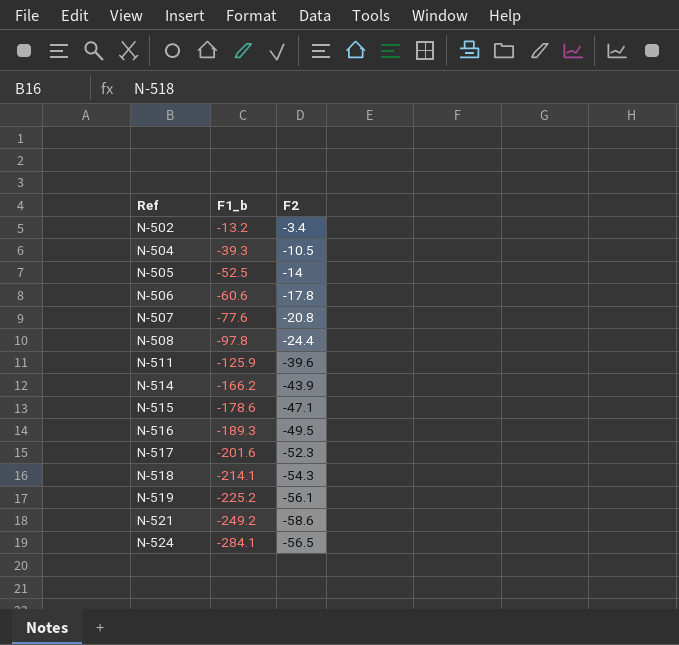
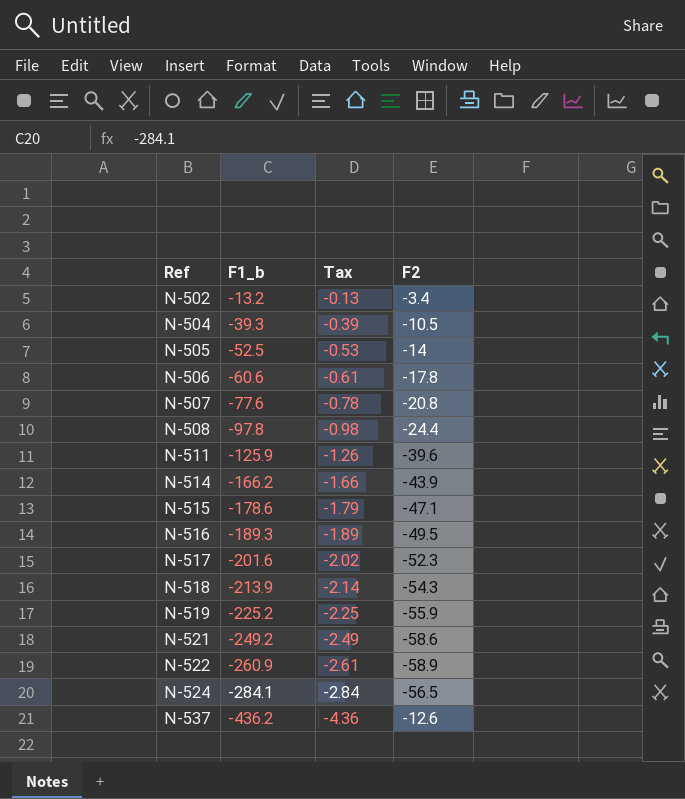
column Tax | formula: none -> [F1_b] * 0.01
N-518 | F1_b: -214.1 -> -213.9
N-519 | F2: -56.1 -> -55.9
row N-522: none -> -260.9 | -2.61 | -58.9
row N-537: none -> -436.2 | -4.36 | -12.6

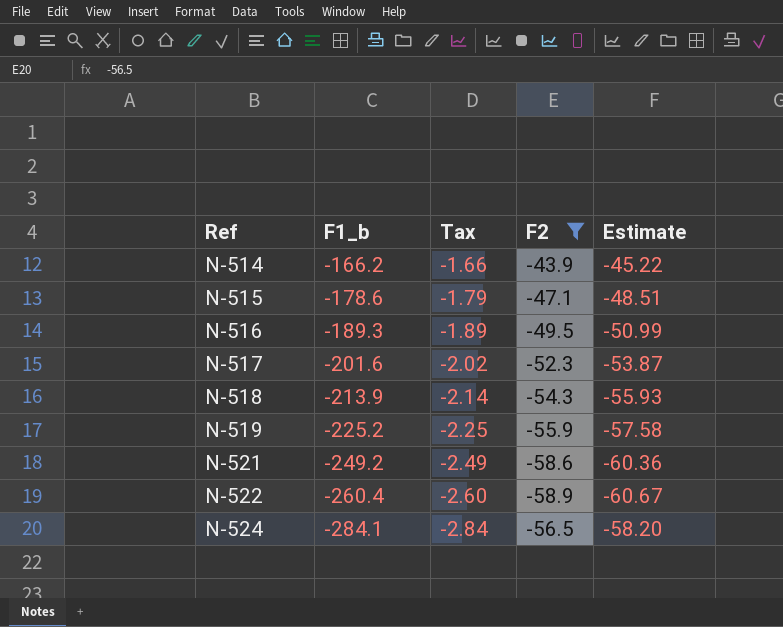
filter: none -> F2 <= -43.9
column Estimate | formula: none -> [F2] * 1.03
N-522 | F1_b: -260.9 -> -260.4
N-522 | Tax: -2.61 -> -2.60

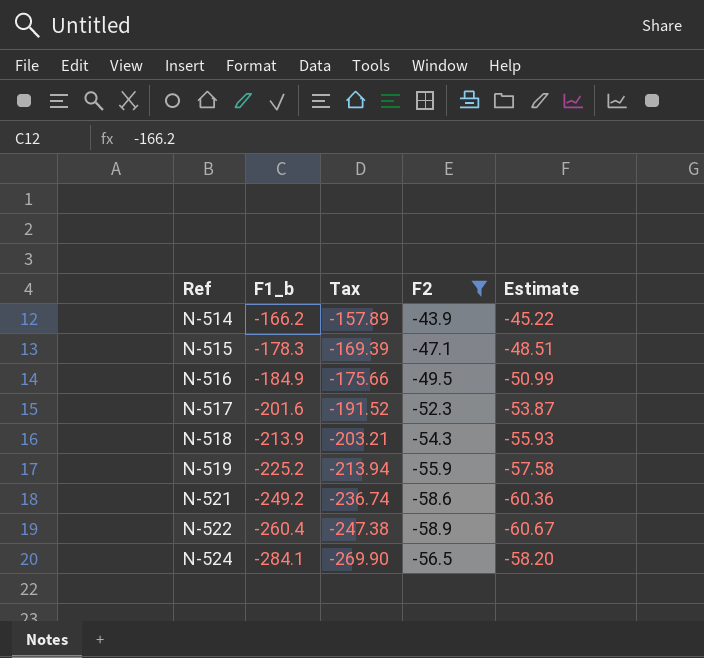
column Tax | formula: [F1_b] * 0.01 -> [F1_b] * 0.95
N-515 | F1_b: -178.6 -> -178.3
N-516 | F1_b: -189.3 -> -184.9

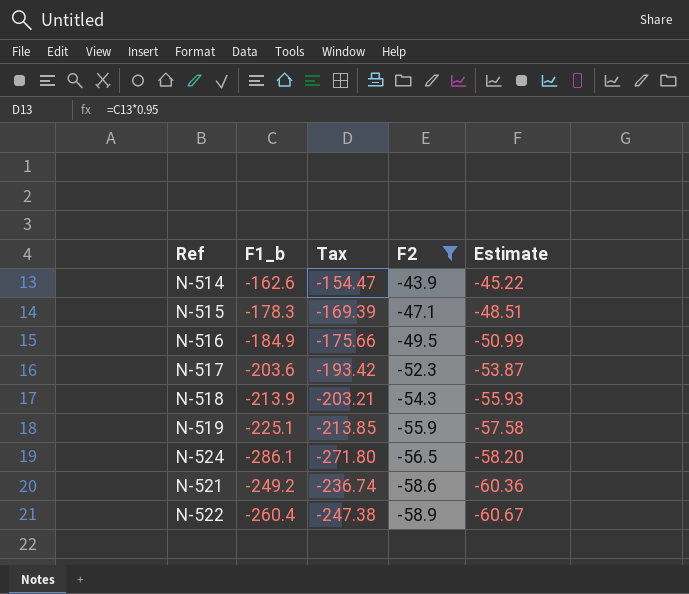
row order: Ref ascending -> F2 descending
N-514 | F1_b: -166.2 -> -162.6
N-514 | Tax: -157.89 -> -154.47
N-517 | F1_b: -201.6 -> -203.6
N-517 | Tax: -191.52 -> -193.42
N-519 | F1_b: -225.2 -> -225.1
N-519 | Tax: -213.94 -> -213.85
N-524 | F1_b: -284.1 -> -286.1
N-524 | Tax: -269.90 -> -271.80

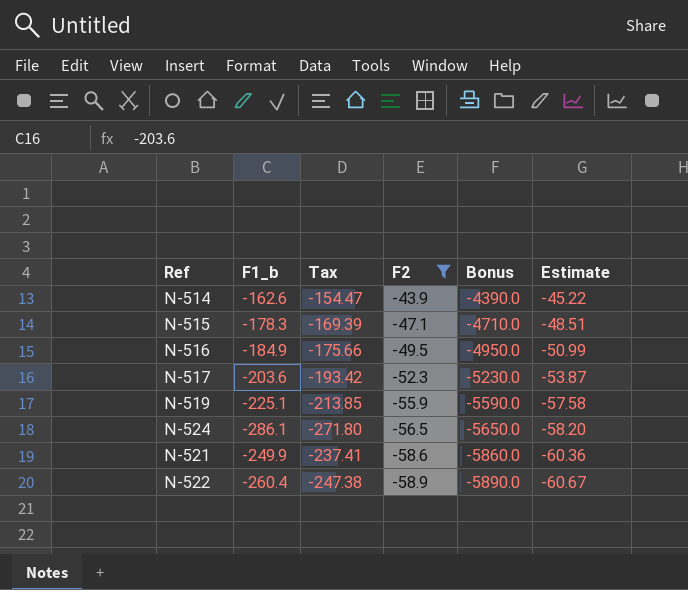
column Bonus | formula: none -> [F2] * 100
row N-518: -213.9 | -203.21 | -54.3 | -55.93 -> none
N-521 | F1_b: -249.2 -> -249.9
N-521 | Tax: -236.74 -> -237.41

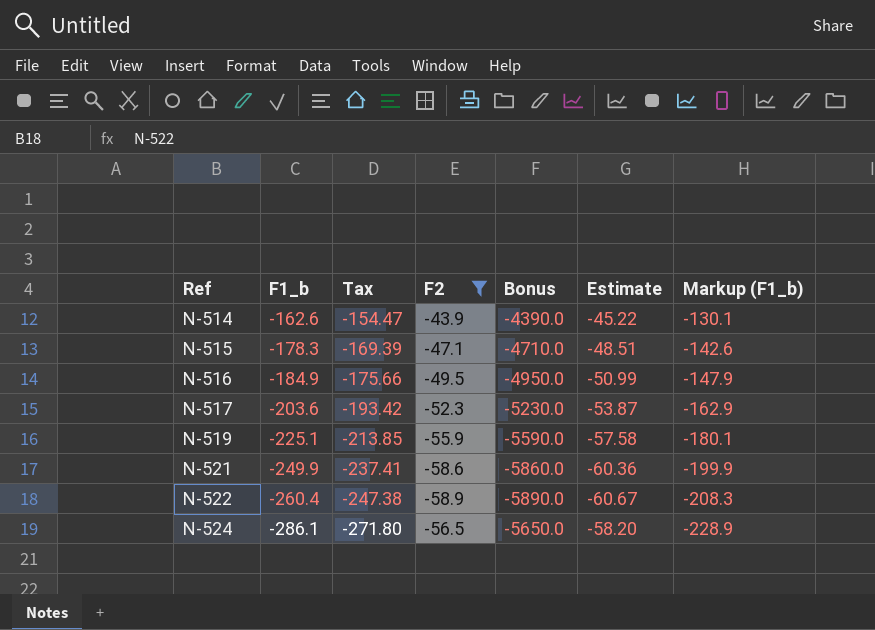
row order: F2 descending -> Ref ascending
column Markup (F1_b) | formula: none -> [F1_b] * 0.8

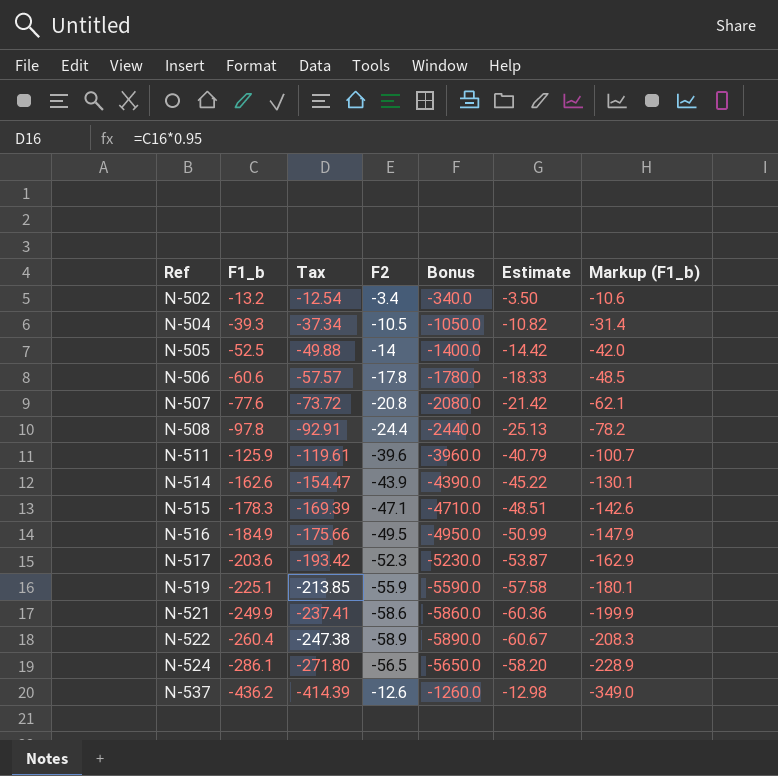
filter: F2 <= -43.9 -> none

